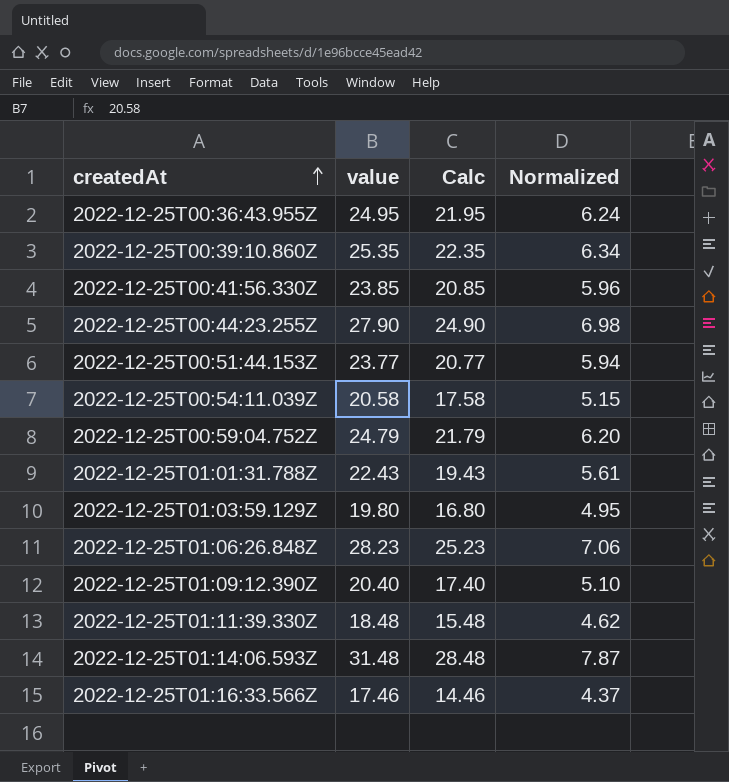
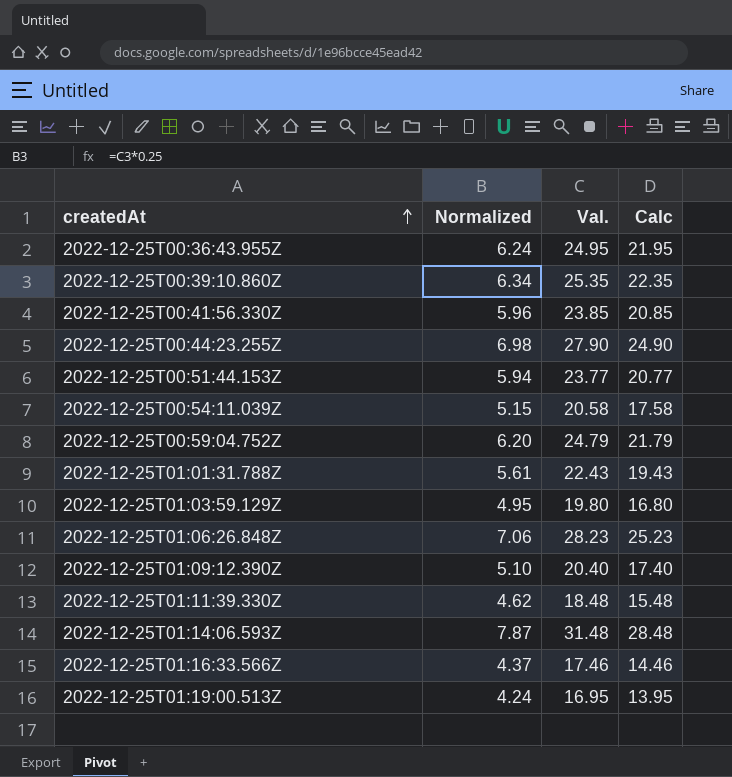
column Normalized | position: 4 -> 2
column name: value -> Val.
row 2022-12-25T01:19:00.513Z: none -> 4.24 | 16.95 | 13.95

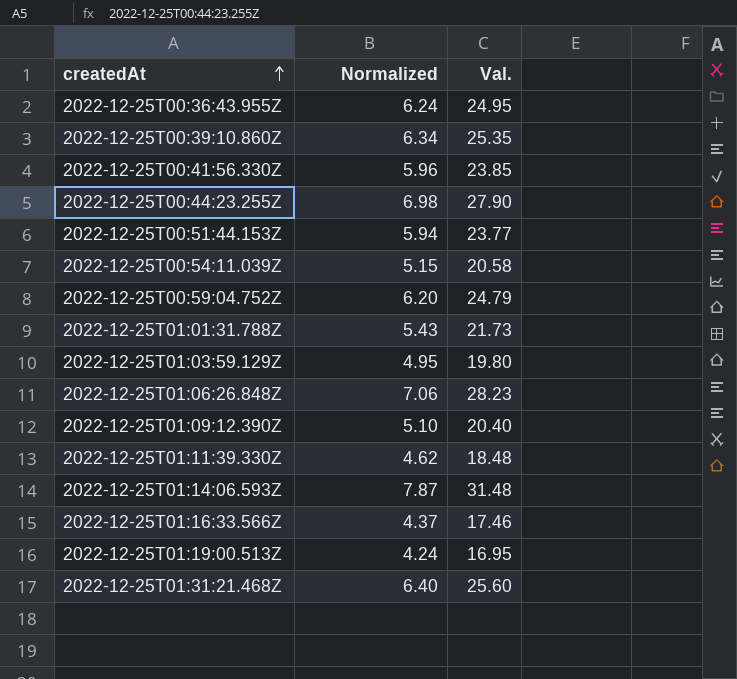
column Calc | formula: [Val.] - 3 -> none
2022-12-25T01:01:31.788Z | Normalized: 5.61 -> 5.43
2022-12-25T01:01:31.788Z | Val.: 22.43 -> 21.73
row 2022-12-25T01:31:21.468Z: none -> 6.40 | 25.60

